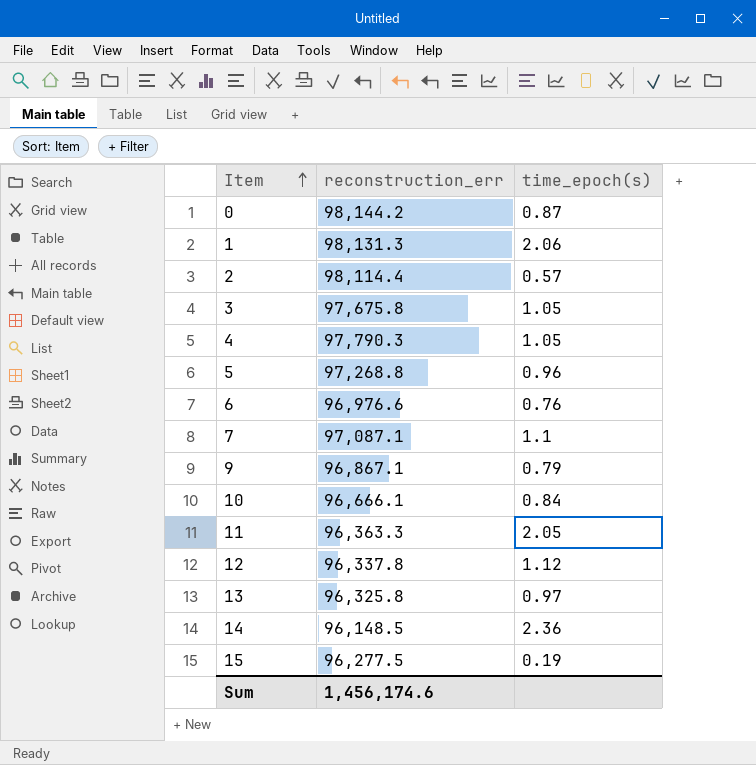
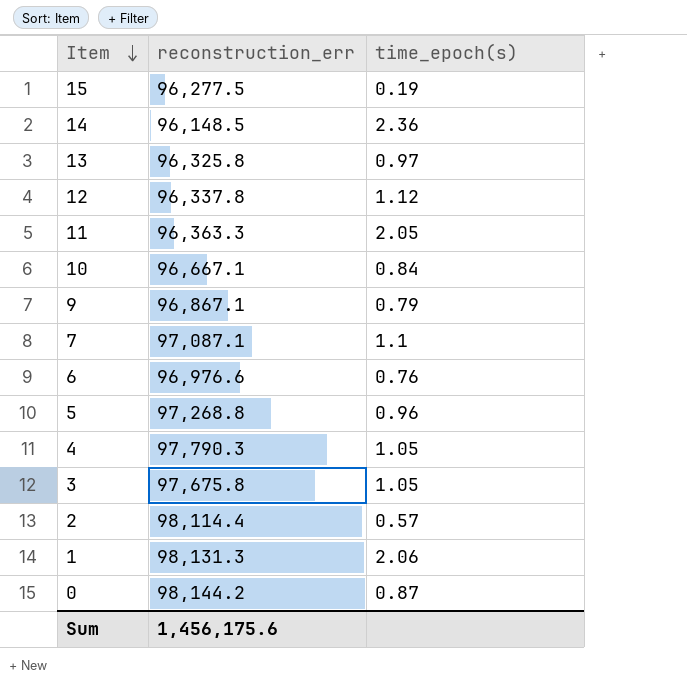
row order: Item ascending -> Item descending
10 | reconstruction_err: 96,666.1 -> 96,667.1
Sum | reconstruction_err: 1,456,174.6 -> 1,456,175.6

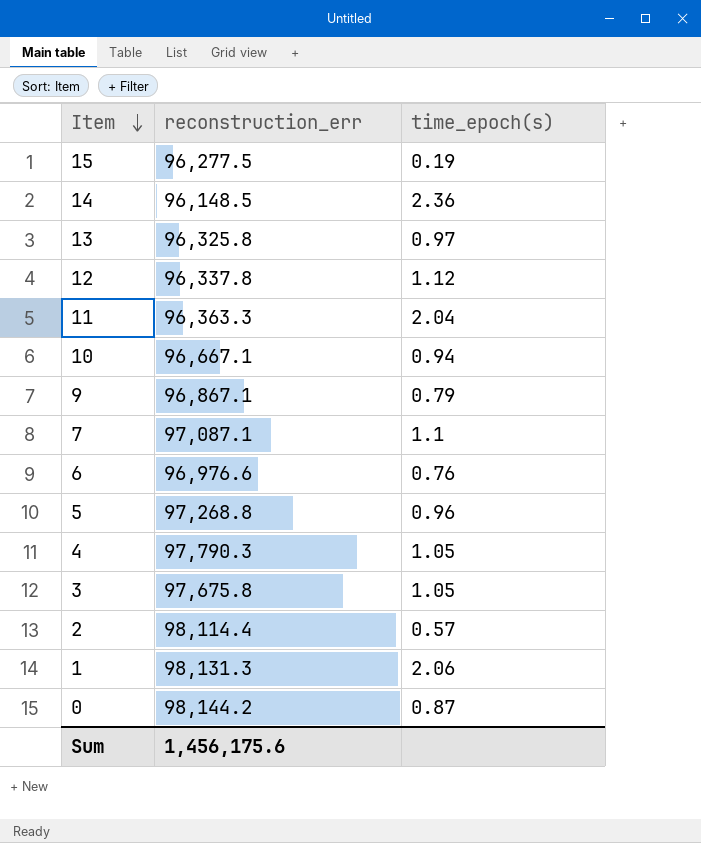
11 | time_epoch(s): 2.05 -> 2.04
10 | time_epoch(s): 0.84 -> 0.94

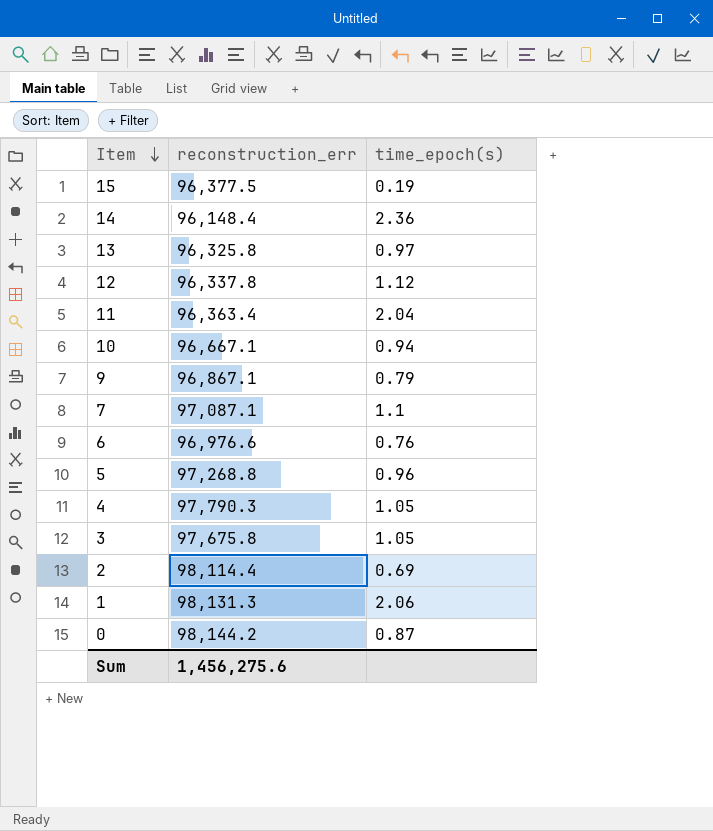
15 | reconstruction_err: 96,277.5 -> 96,377.5
14 | reconstruction_err: 96,148.5 -> 96,148.4
11 | reconstruction_err: 96,363.3 -> 96,363.4
2 | time_epoch(s): 0.57 -> 0.69
Sum | reconstruction_err: 1,456,175.6 -> 1,456,275.6

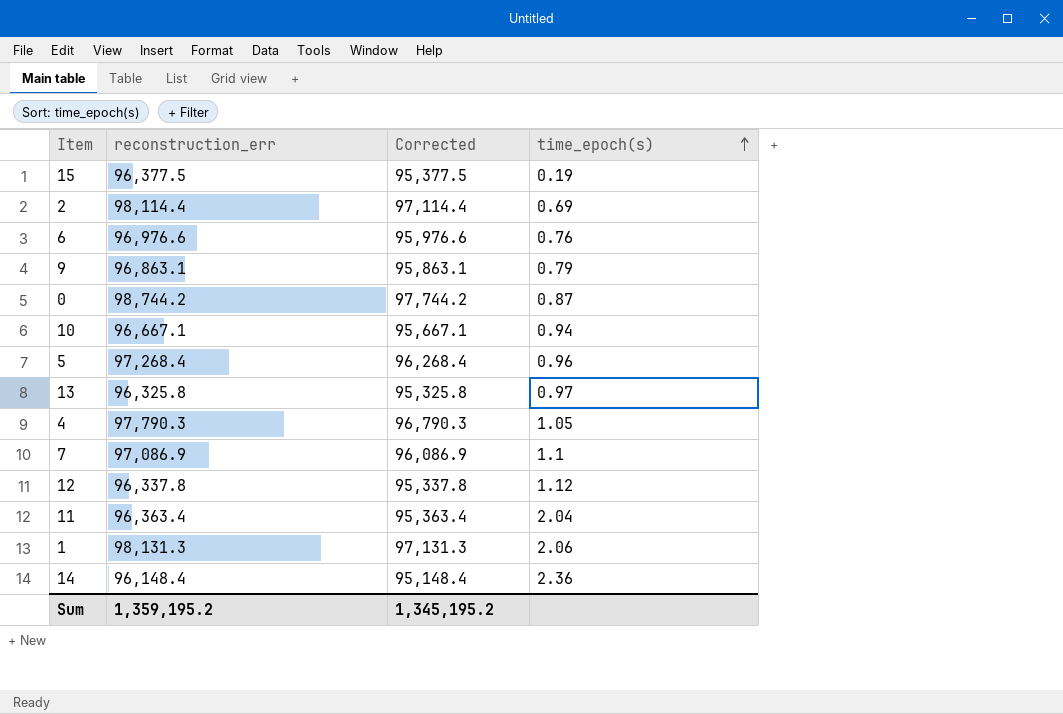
row order: Item descending -> time_epoch(s) ascending
column Corrected | formula: none -> [reconstruction_err] - 1000
row 3: 97,675.8 | 1.05 -> none
9 | reconstruction_err: 96,867.1 -> 96,863.1
0 | reconstruction_err: 98,144.2 -> 98,744.2
5 | reconstruction_err: 97,268.8 -> 97,268.4
7 | reconstruction_err: 97,087.1 -> 97,086.9
Sum | reconstruction_err: 1,456,275.6 -> 1,359,195.2

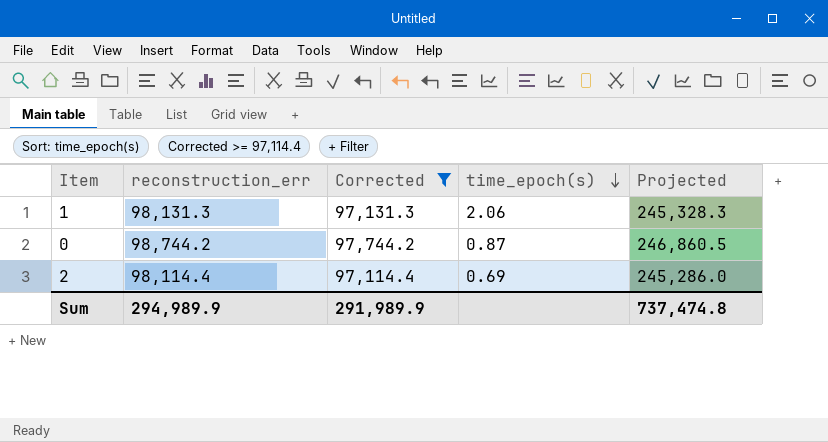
filter: none -> Corrected >= 97,114.4
row order: time_epoch(s) ascending -> time_epoch(s) descending
column Projected | formula: none -> [reconstruction_err] * 2.5
Sum | reconstruction_err: 1,359,195.2 -> 294,989.9
Sum | Corrected: 1,345,195.2 -> 291,989.9

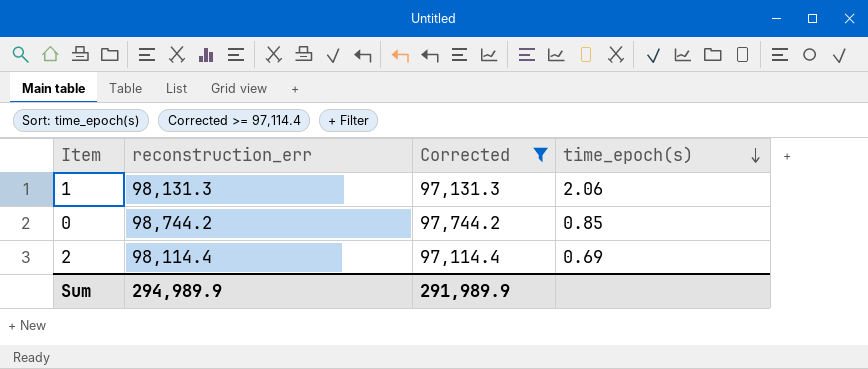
column Projected | formula: [reconstruction_err] * 2.5 -> none
0 | time_epoch(s): 0.87 -> 0.85

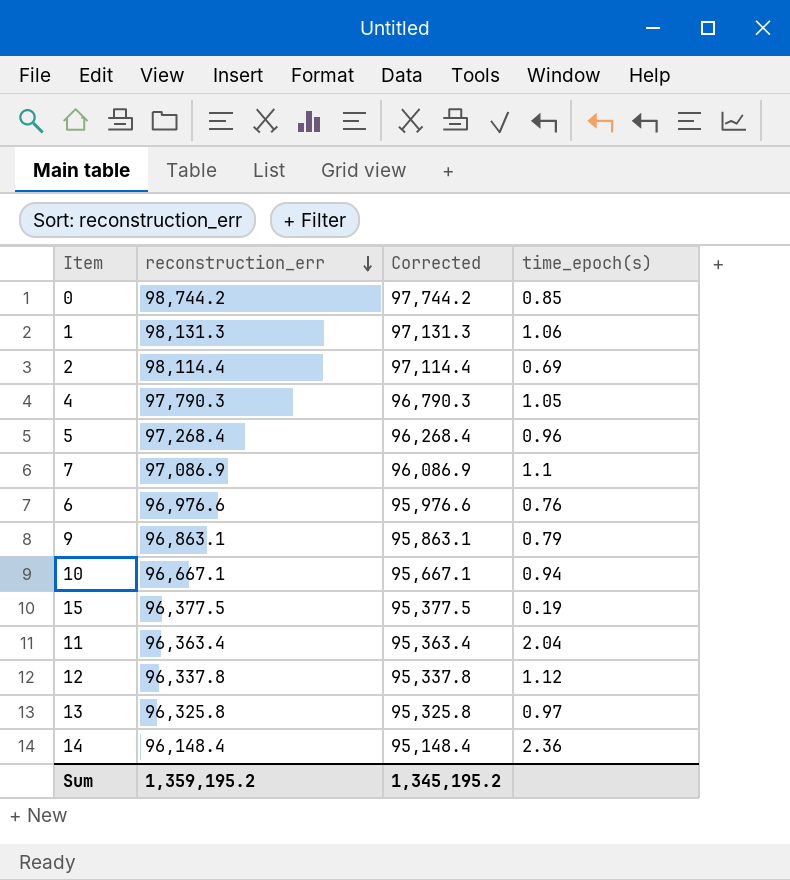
filter: Corrected >= 97,114.4 -> none
row order: time_epoch(s) descending -> reconstruction_err descending
1 | time_epoch(s): 2.06 -> 1.06
Sum | reconstruction_err: 294,989.9 -> 1,359,195.2
Sum | Corrected: 291,989.9 -> 1,345,195.2

